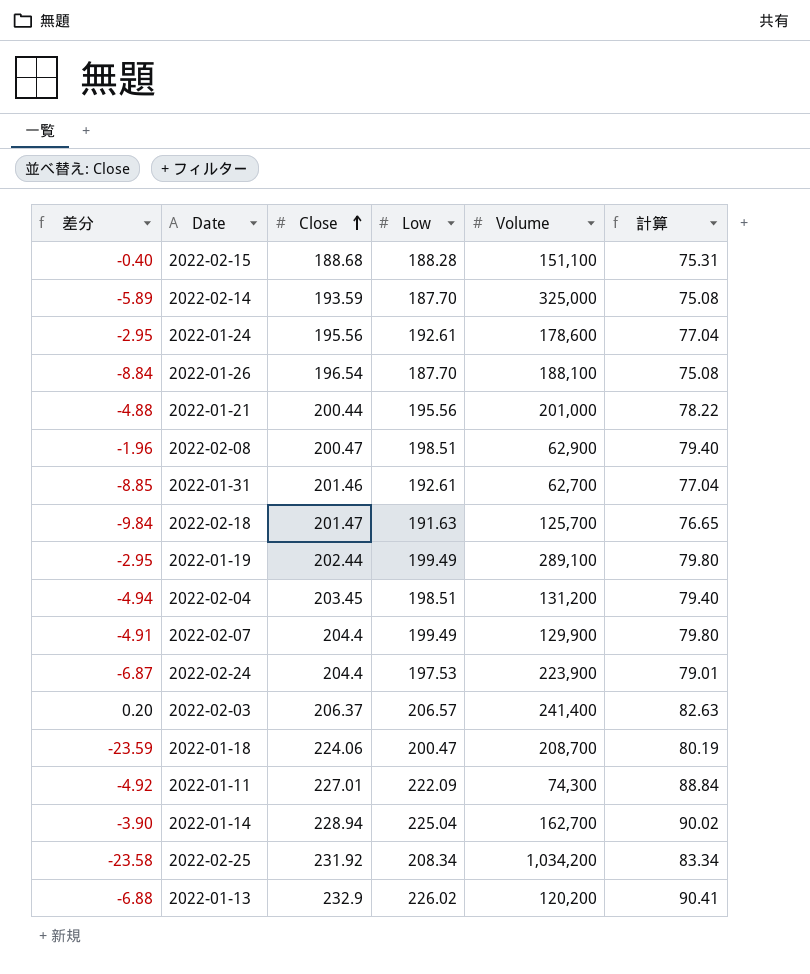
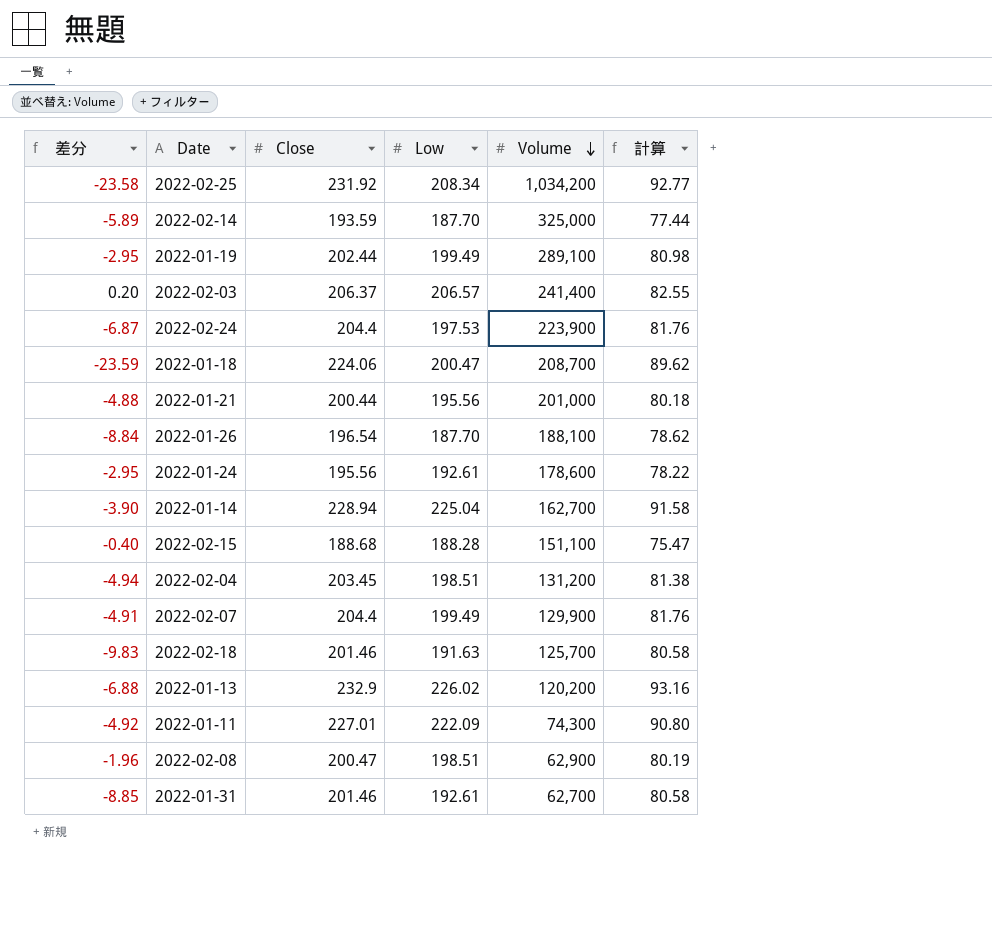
row order: Close ascending -> Volume descending
column 計算 | formula: [Low] * 0.4 -> [Close] * 0.4
2022-02-18 | 差分: -9.84 -> -9.83
2022-02-18 | Close: 201.47 -> 201.46

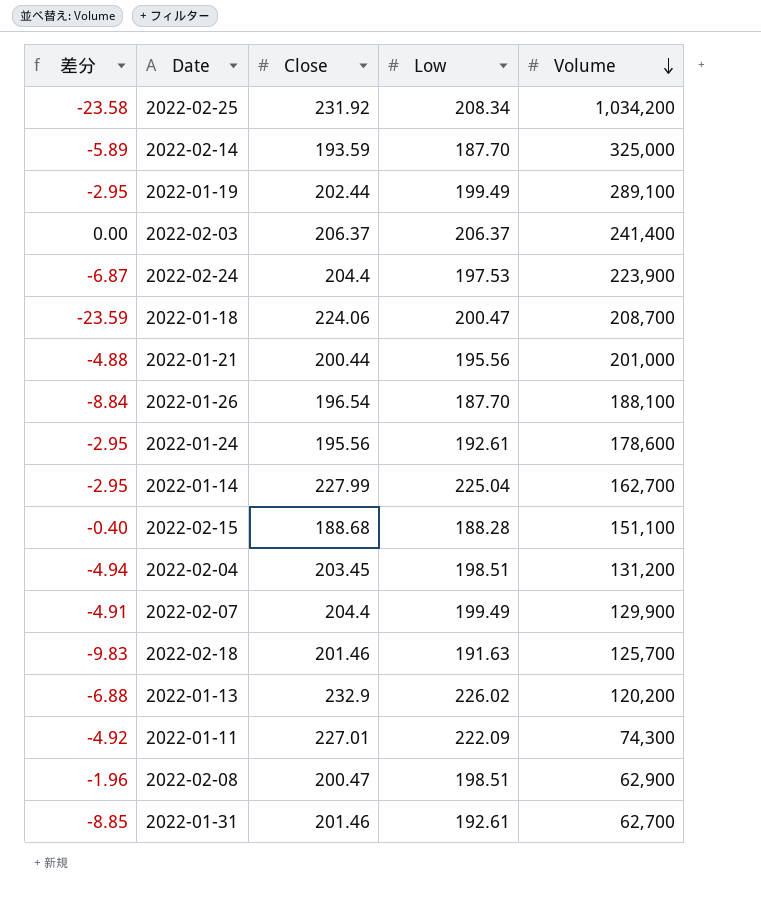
column 計算 | formula: [Close] * 0.4 -> none
2022-02-03 | 差分: 0.20 -> 0.00
2022-02-03 | Low: 206.57 -> 206.37
2022-01-14 | 差分: -3.90 -> -2.95
2022-01-14 | Close: 228.94 -> 227.99

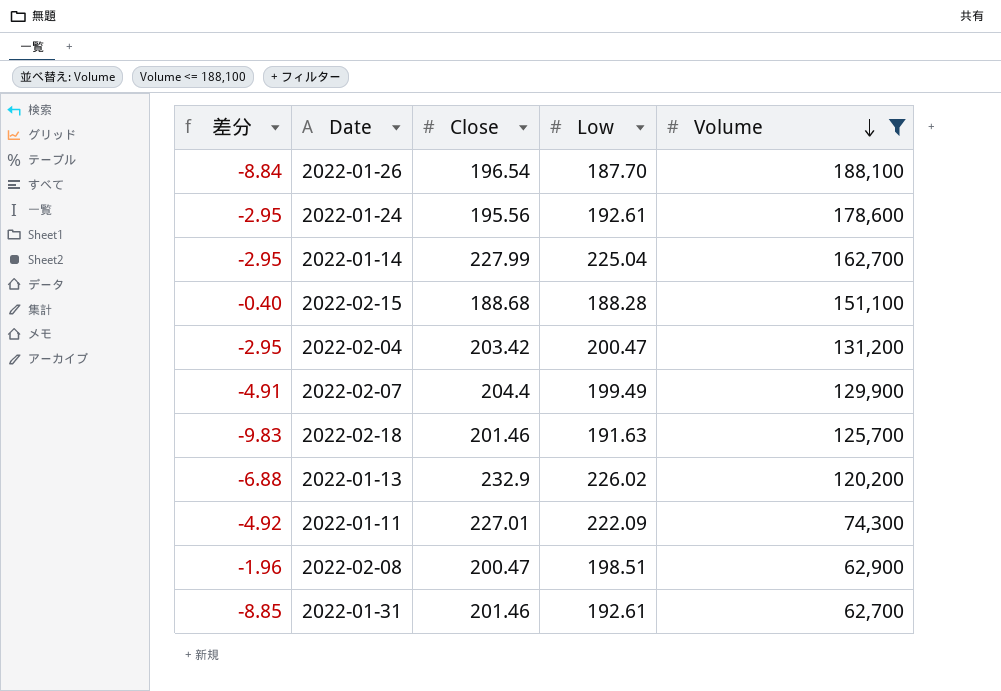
filter: none -> Volume <= 188,100
2022-02-04 | 差分: -4.94 -> -2.95
2022-02-04 | Close: 203.45 -> 203.42
2022-02-04 | Low: 198.51 -> 200.47

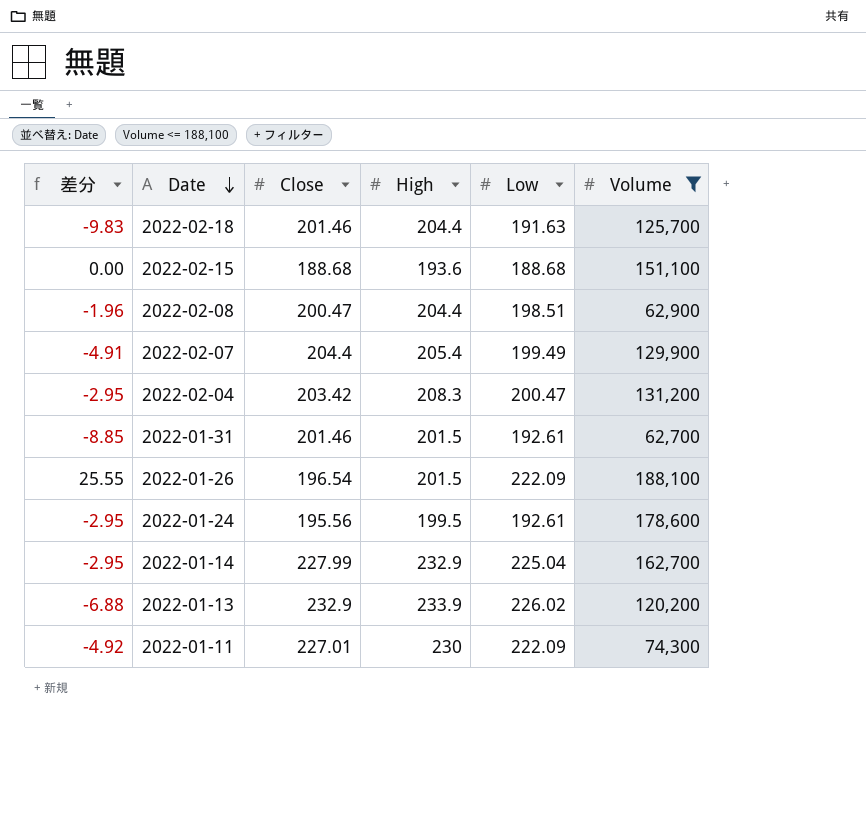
row order: Volume descending -> Date descending
column High | position: none -> 4
2022-02-15 | 差分: -0.40 -> 0.00
2022-02-15 | Low: 188.28 -> 188.68
2022-01-26 | 差分: -8.84 -> 25.55
2022-01-26 | Low: 187.70 -> 222.09

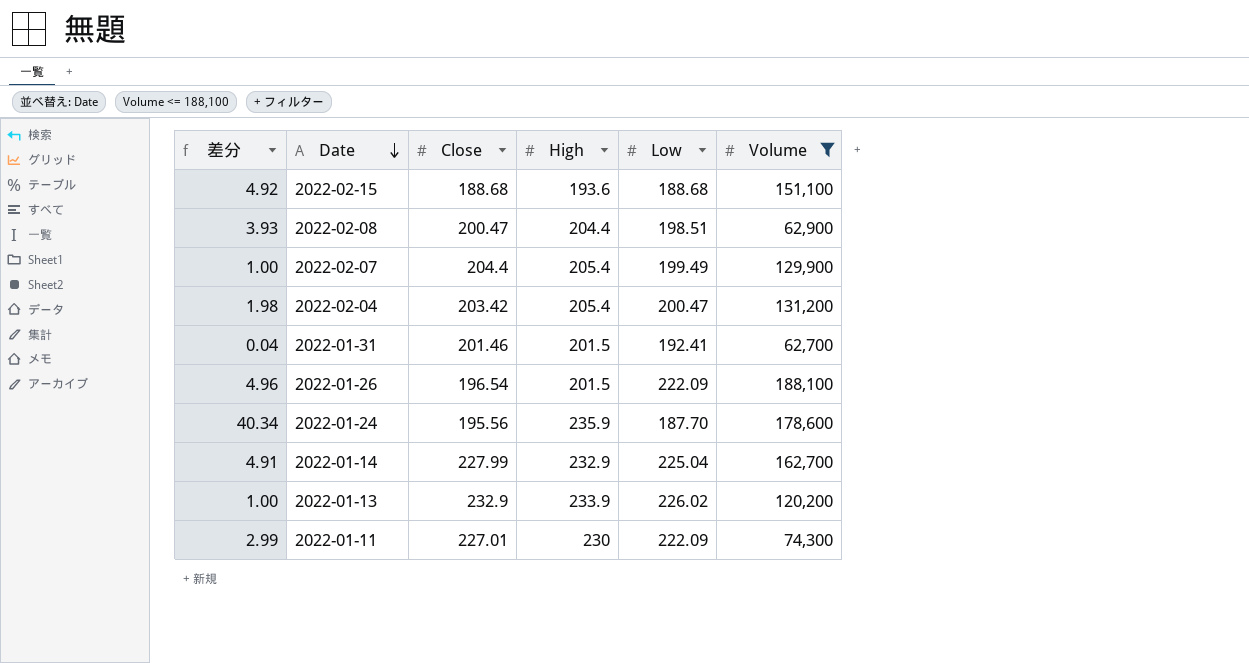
column 差分 | formula: [Low] - [Close] -> [High] - [Close]
row 2022-02-18: -9.83 | 201.46 | 204.4 | 191.63 | 125,700 -> none
2022-02-04 | High: 208.3 -> 205.4
2022-01-31 | Low: 192.61 -> 192.41
2022-01-24 | High: 199.5 -> 235.9
2022-01-24 | Low: 192.61 -> 187.70

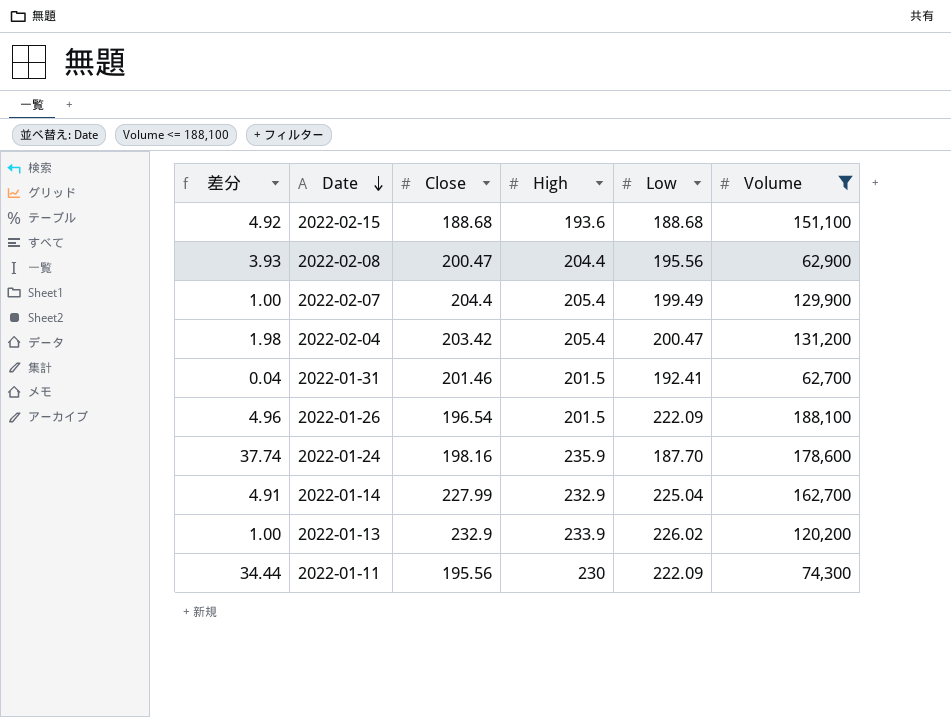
2022-02-08 | Low: 198.51 -> 195.56
2022-01-24 | 差分: 40.34 -> 37.74
2022-01-24 | Close: 195.56 -> 198.16
2022-01-11 | 差分: 2.99 -> 34.44
2022-01-11 | Close: 227.01 -> 195.56

